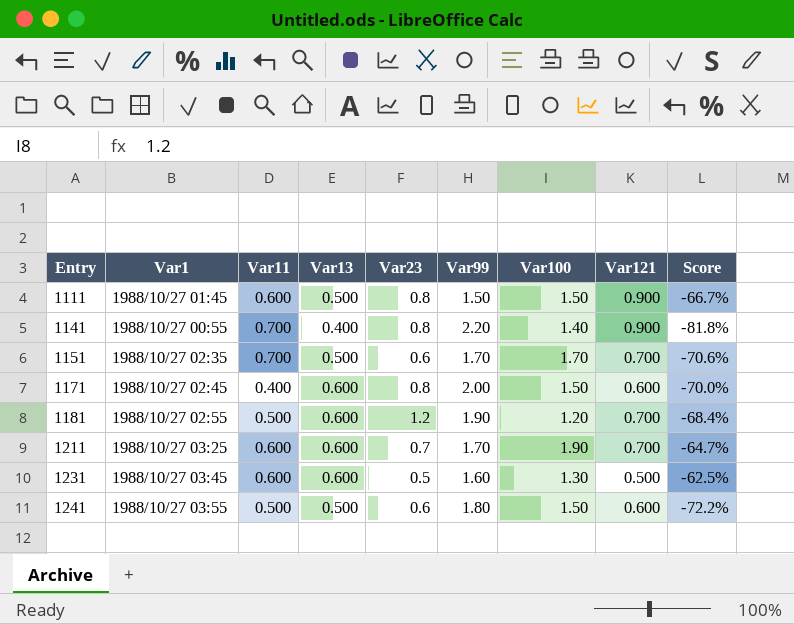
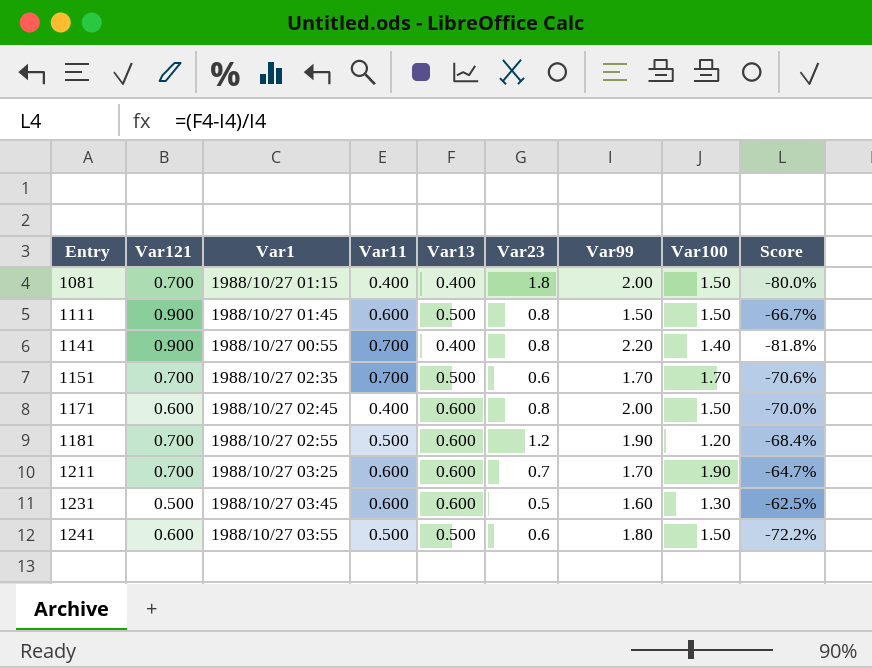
column Var121 | position: 8 -> 2
row 1081: none -> 0.700 | 1988/10/27 01:15 | 0.400 | 0.400 | 1.8 | 2.00 | 1.50 | -80.0%

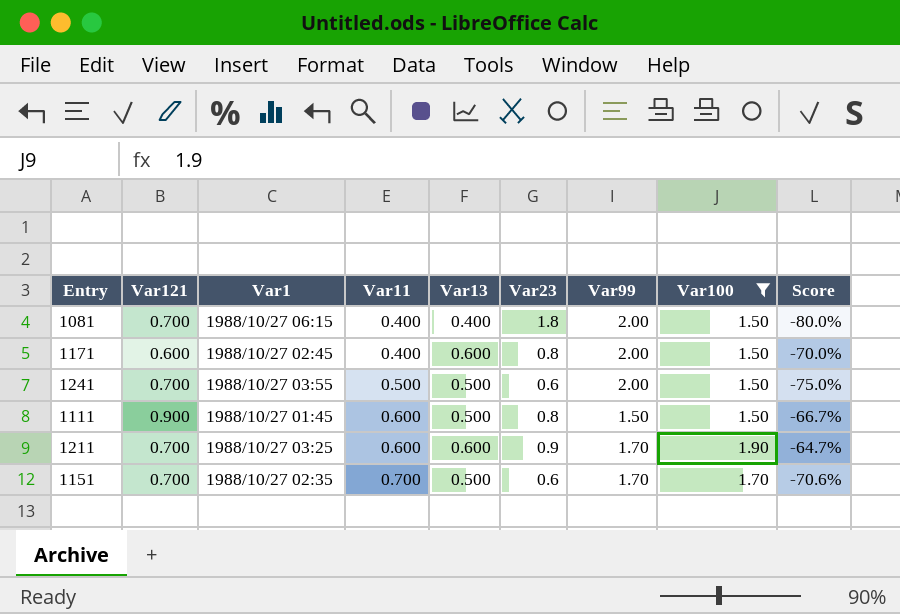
filter: none -> Var100 >= 1.50
row order: Entry ascending -> Var11 ascending
1081 | Var1: 1988/10/27 01:15 -> 1988/10/27 06:15
1241 | Var121: 0.600 -> 0.700
1241 | Var99: 1.80 -> 2.00
1241 | Score: -72.2% -> -75.0%
1211 | Var23: 0.7 -> 0.9

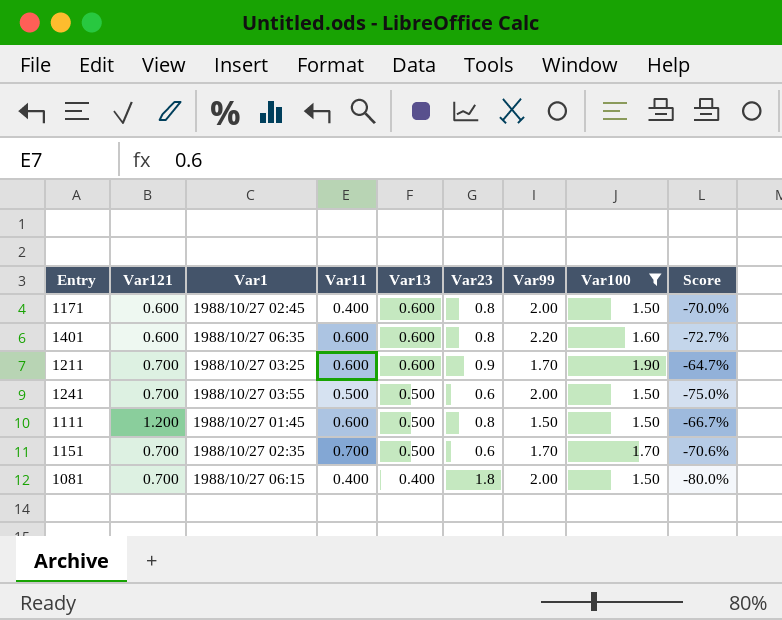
row order: Var11 ascending -> Var13 descending
row 1401: none -> 0.600 | 1988/10/27 06:35 | 0.600 | 0.600 | 0.8 | 2.20 | 1.60 | -72.7%
1111 | Var121: 0.900 -> 1.200

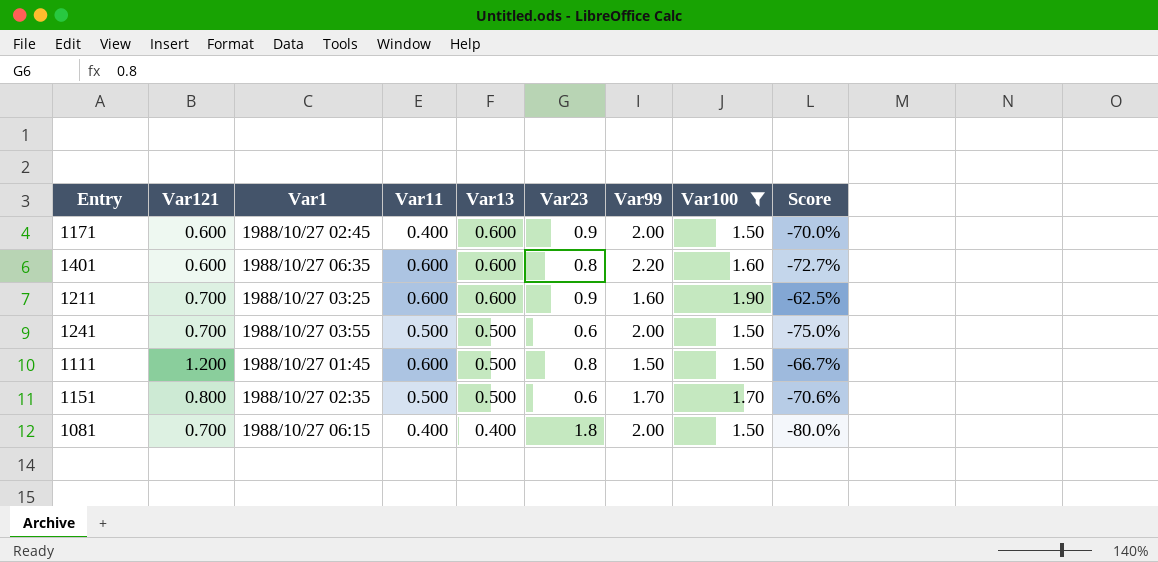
1171 | Var23: 0.8 -> 0.9
1211 | Var99: 1.70 -> 1.60
1211 | Score: -64.7% -> -62.5%
1151 | Var121: 0.700 -> 0.800
1151 | Var11: 0.700 -> 0.500

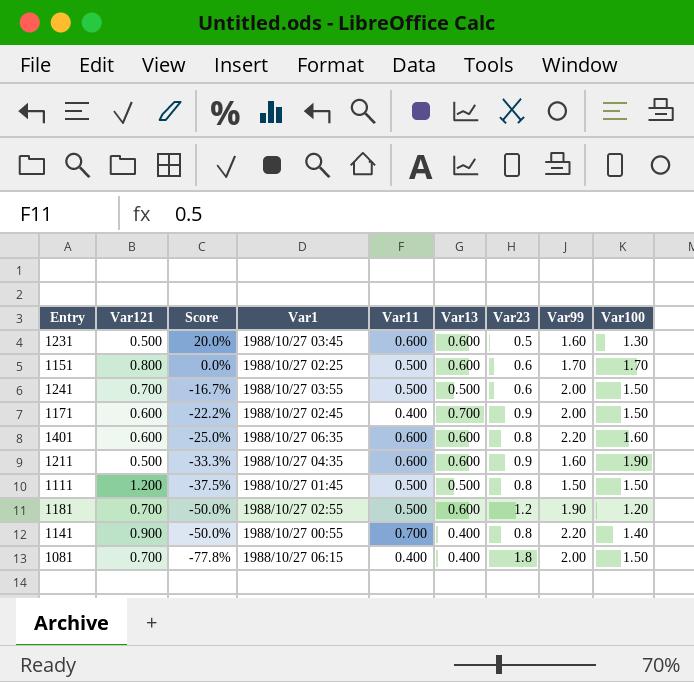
filter: Var100 >= 1.50 -> none
row order: Var13 descending -> Score descending
column Score | formula: ([Var13] - [Var99]) / [Var99] -> ([Var13] - [Var23]) / [Var23]
column Score | position: 9 -> 3
1151 | Var1: 1988/10/27 02:35 -> 1988/10/27 02:25
1151 | Var13: 0.500 -> 0.600
1171 | Var13: 0.600 -> 0.700
1211 | Var121: 0.700 -> 0.500
1211 | Var1: 1988/10/27 03:25 -> 1988/10/27 04:35
1111 | Var11: 0.600 -> 0.500

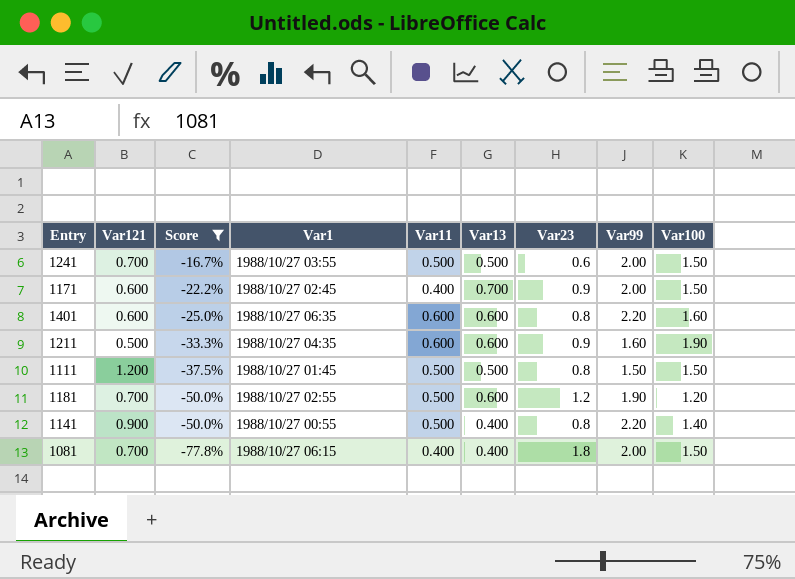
filter: none -> Score <= -16.7%
1141 | Var11: 0.700 -> 0.500

